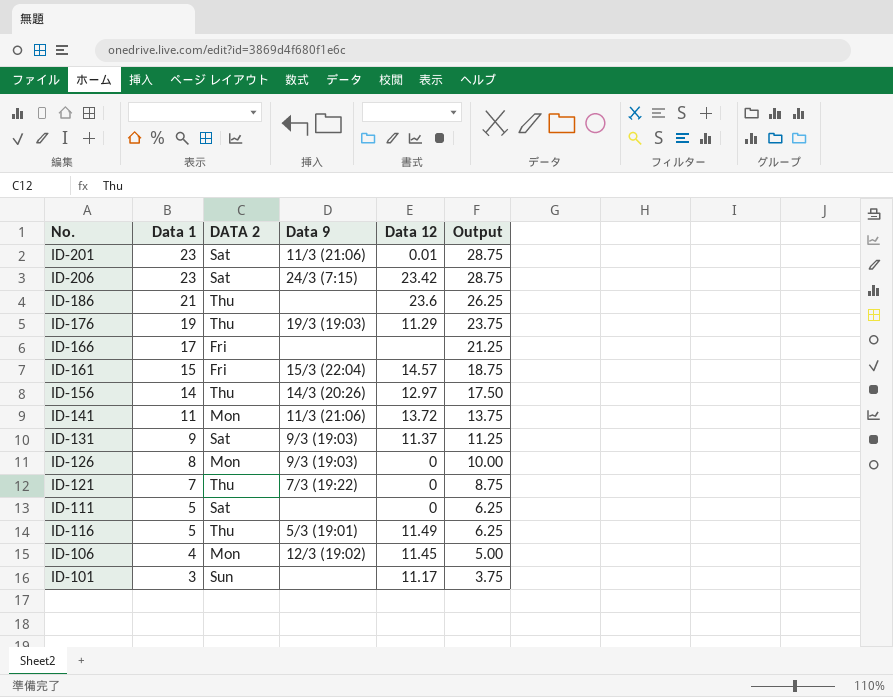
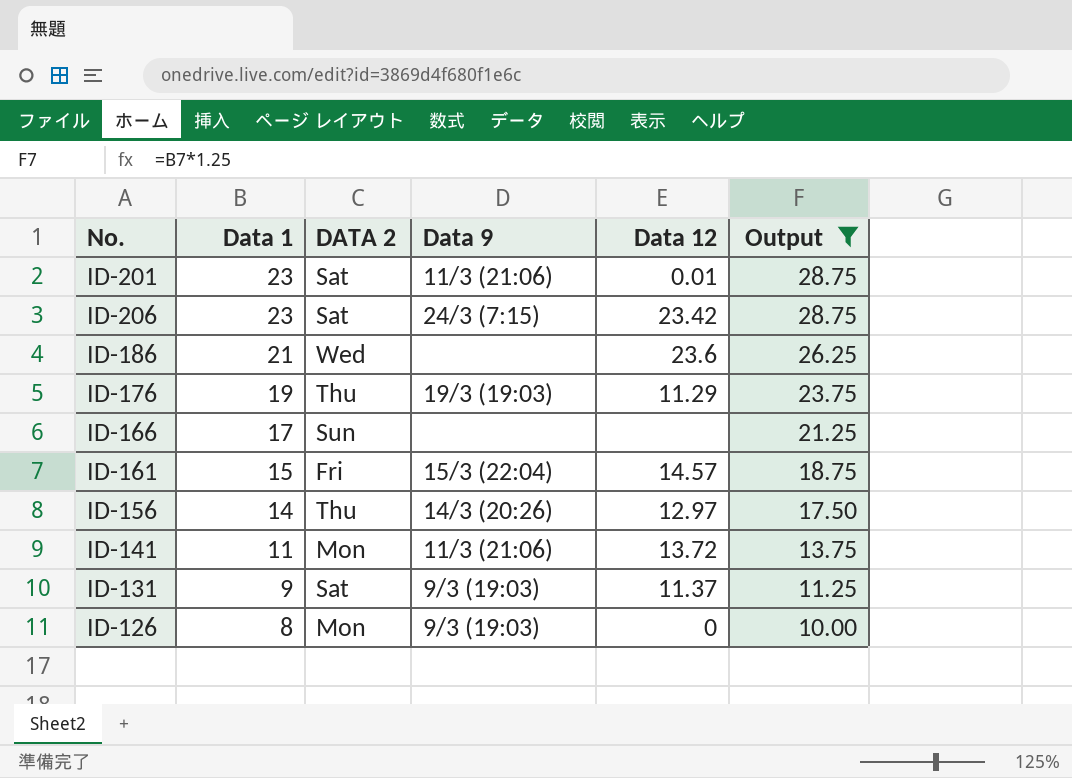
filter: none -> Output >= 10.00
ID-186 | DATA 2: Thu -> Wed
ID-166 | DATA 2: Fri -> Sun

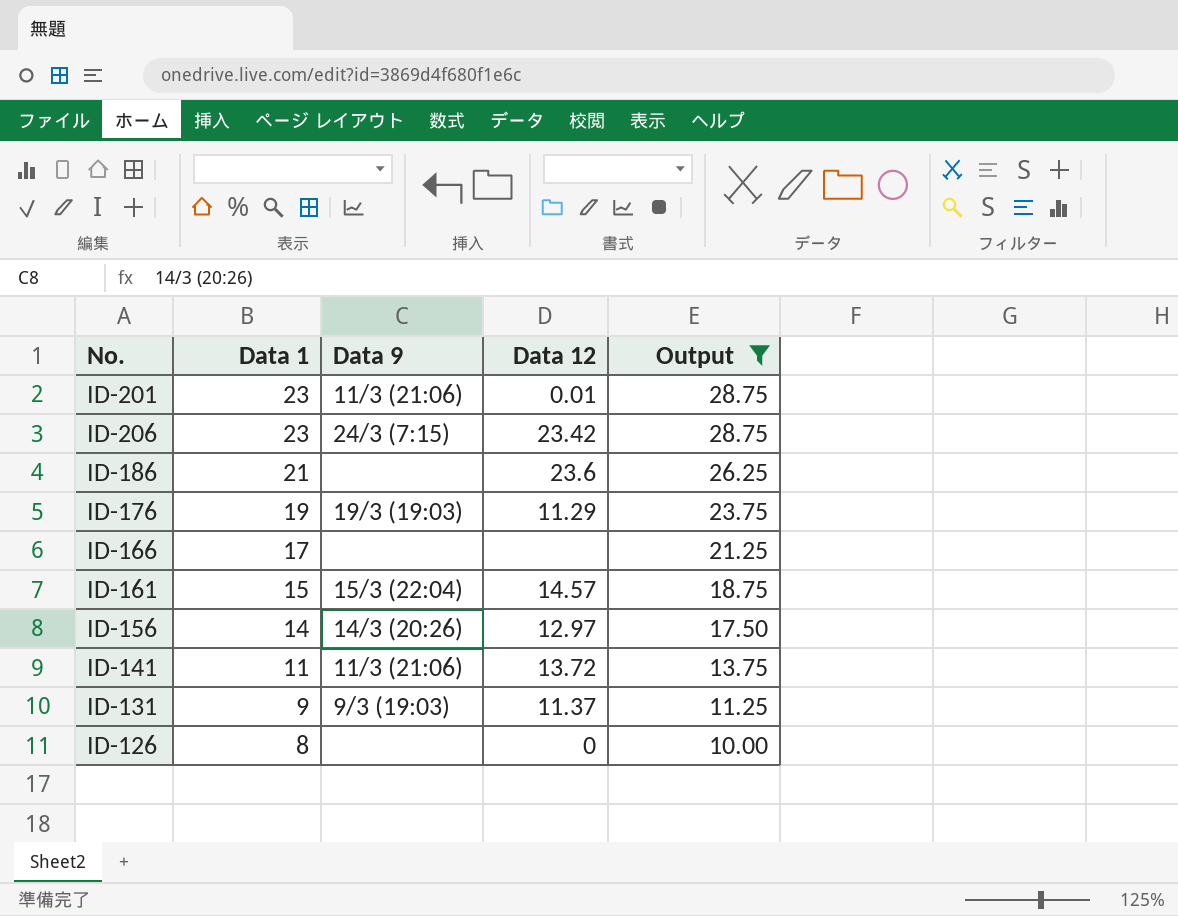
column DATA 2 | position: 3 -> none
ID-126 | Data 9: 9/3 (19:03) -> none

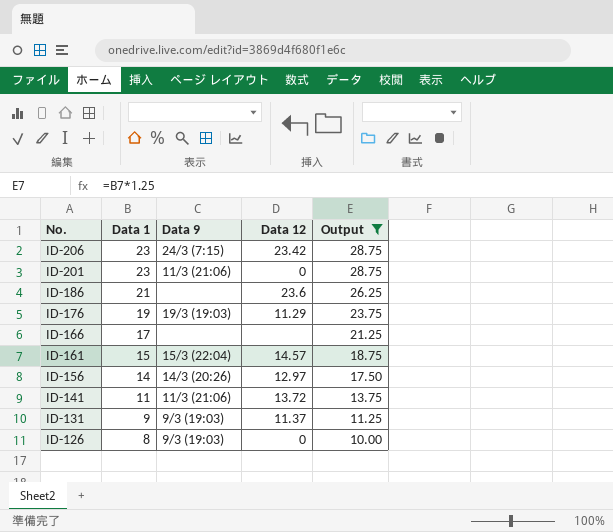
row order: Data 1 descending -> No. descending
ID-201 | Data 12: 0.01 -> 0
ID-126 | Data 9: none -> 9/3 (19:03)

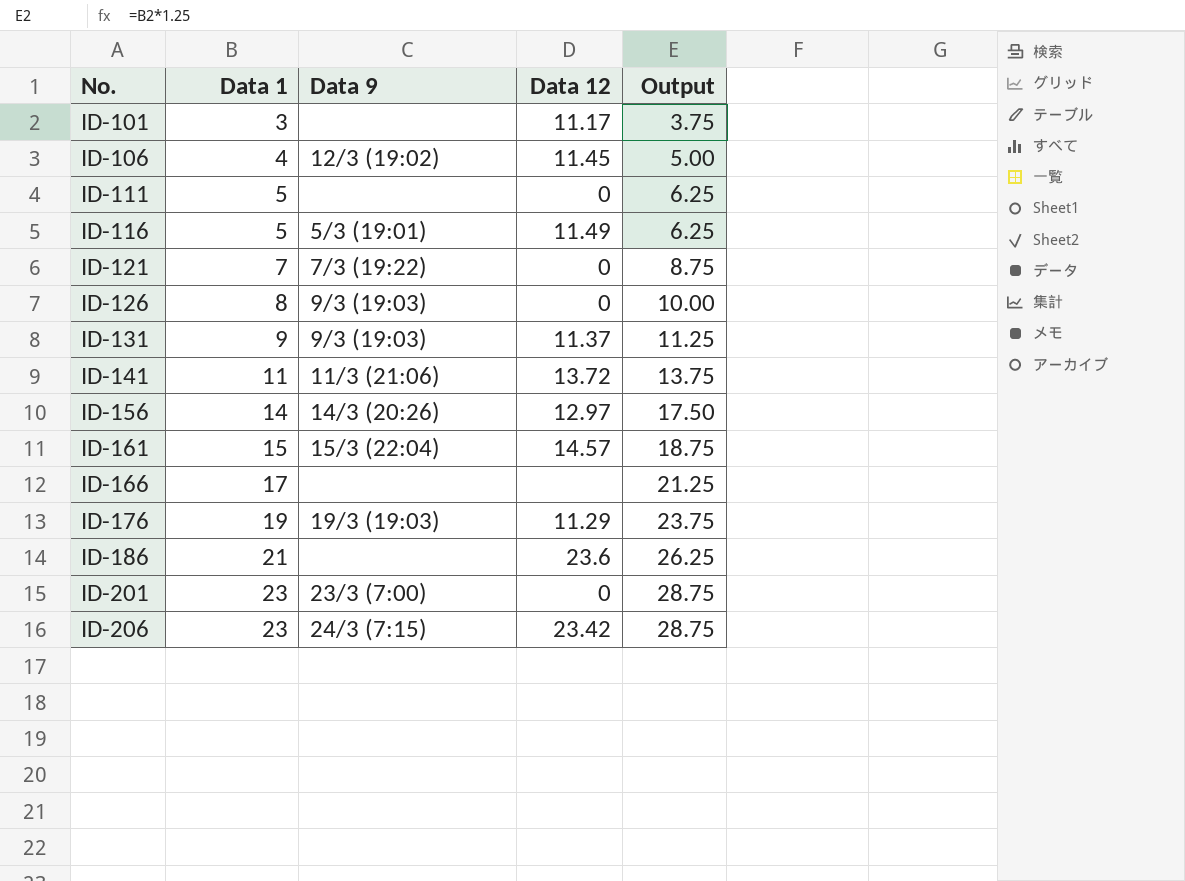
filter: Output >= 10.00 -> none
row order: No. descending -> No. ascending
ID-201 | Data 9: 11/3 (21:06) -> 23/3 (7:00)

